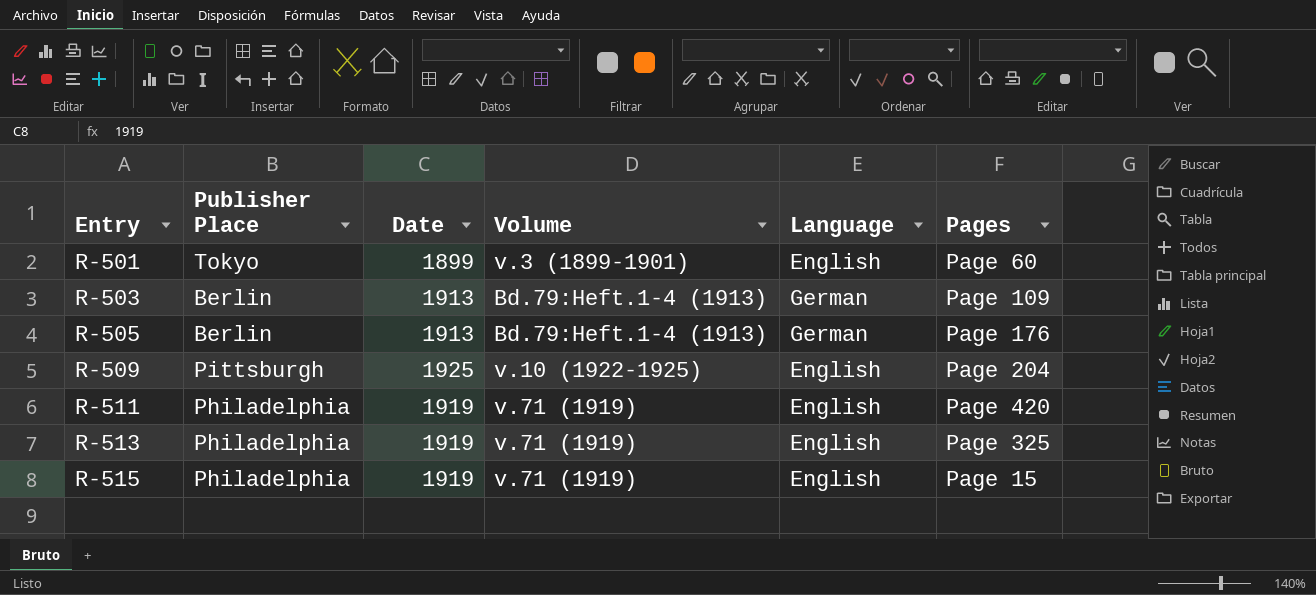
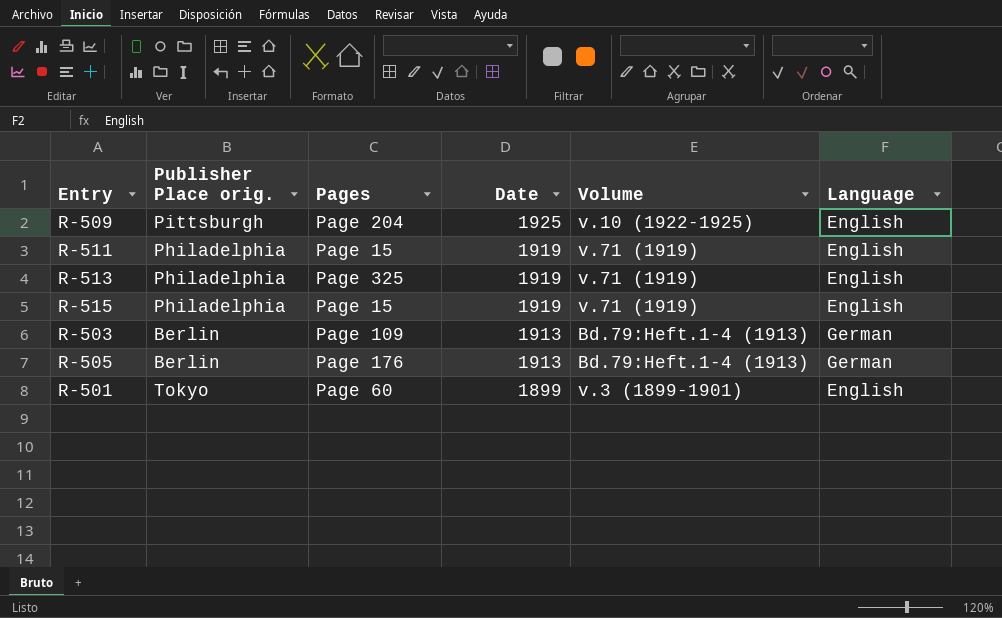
row order: Entry ascending -> Date descending
column name: Publisher Place -> Publisher Place orig.
column Pages | position: 6 -> 3
R-511 | Pages: Page 420 -> Page 15

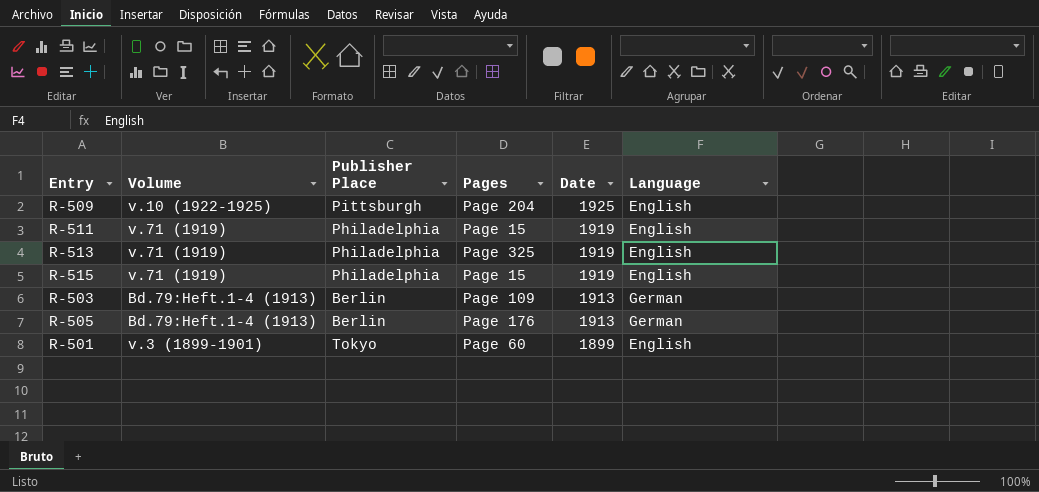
column Volume | position: 5 -> 2
column name: Publisher Place orig. -> Publisher Place

